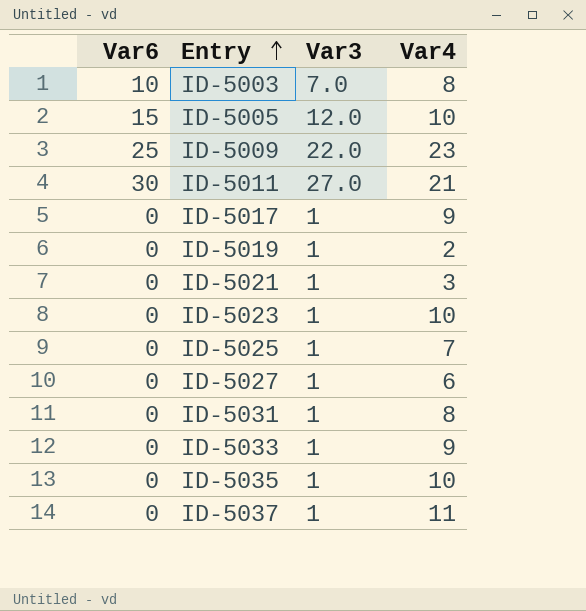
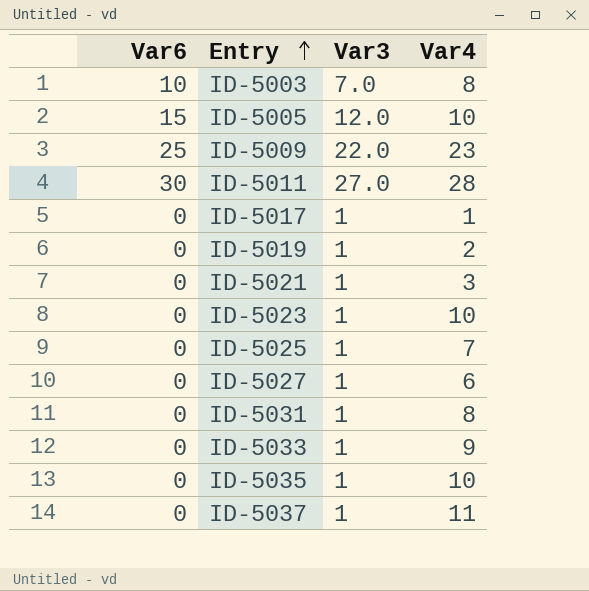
ID-5011 | Var4: 21 -> 28
ID-5017 | Var4: 9 -> 1

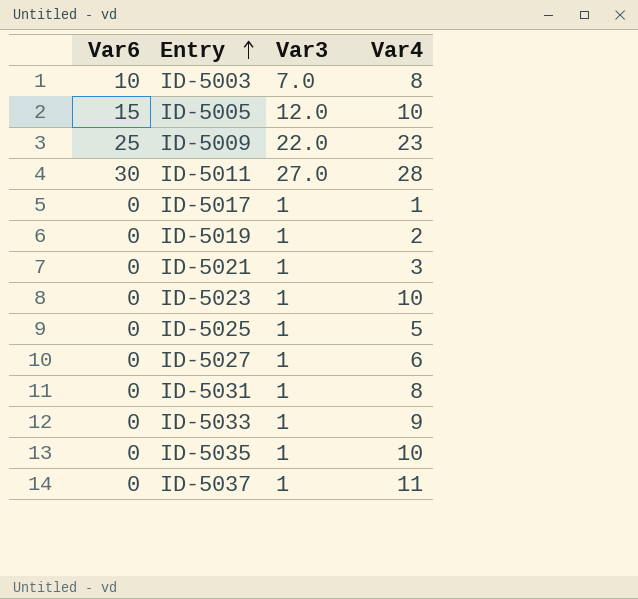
ID-5025 | Var4: 7 -> 5

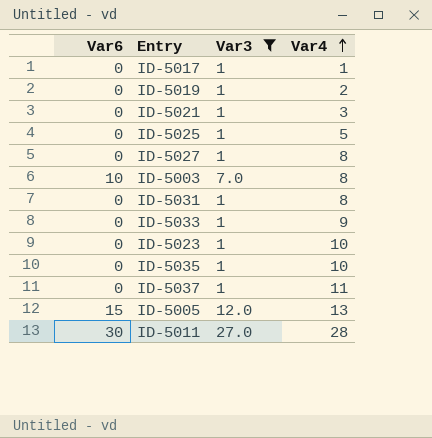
filter: none -> Var3 != 22.0
row order: Entry ascending -> Var4 ascending
ID-5027 | Var4: 6 -> 8
ID-5005 | Var4: 10 -> 13

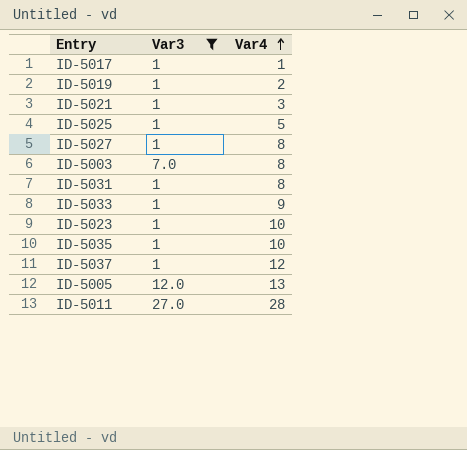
column Var6 | position: 1 -> none
ID-5037 | Var4: 11 -> 12

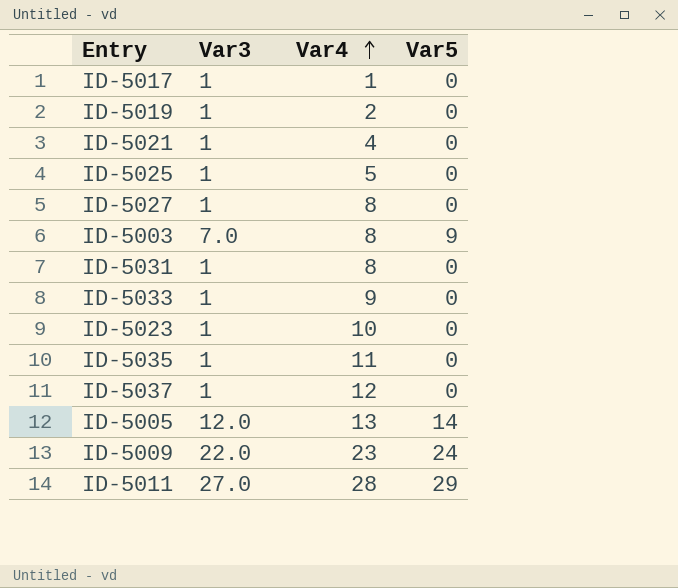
filter: Var3 != 22.0 -> none
column Var5 | position: none -> 4
ID-5021 | Var4: 3 -> 4
ID-5035 | Var4: 10 -> 11

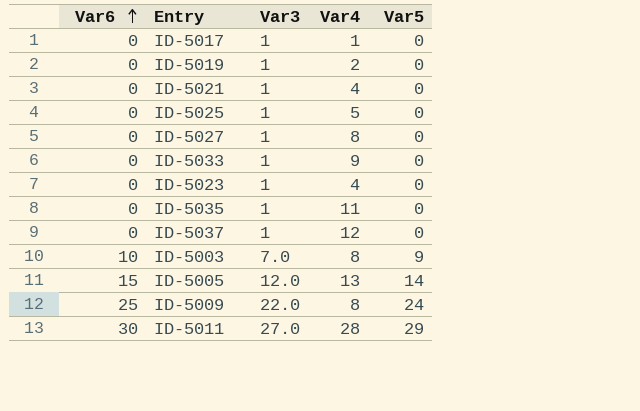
row order: Var4 ascending -> Var6 ascending
column Var6 | position: none -> 1
row ID-5031: 1 | 8 | 0 -> none
ID-5023 | Var4: 10 -> 4
ID-5009 | Var4: 23 -> 8

